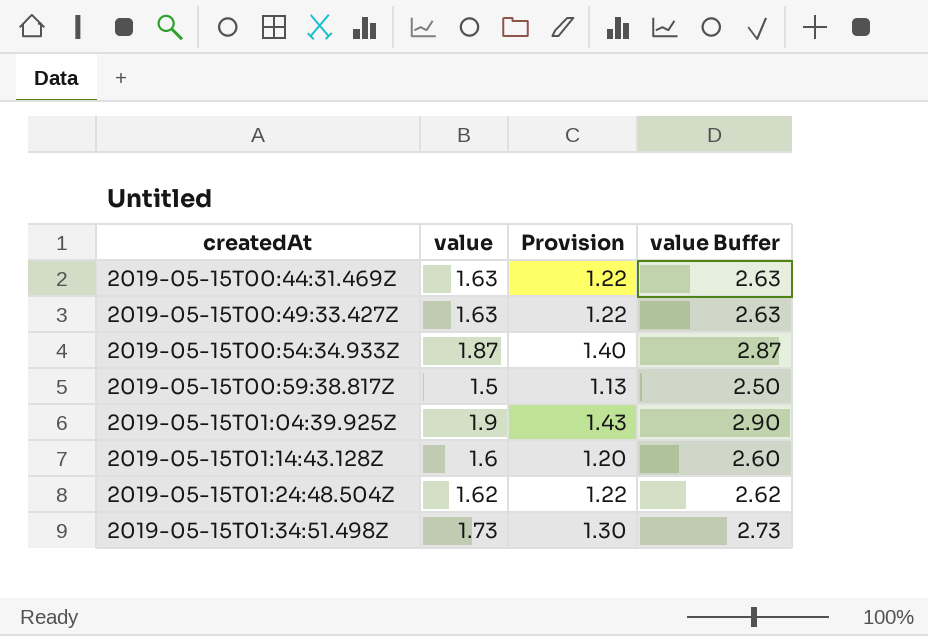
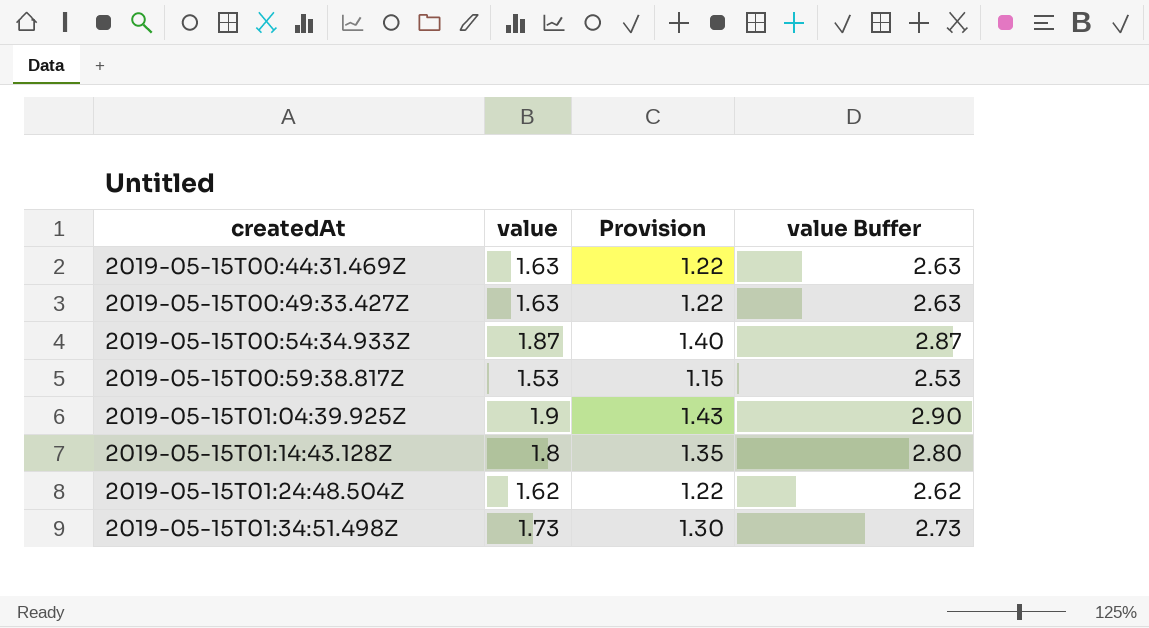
2019-05-15T00:59:38.817Z | value: 1.5 -> 1.53
2019-05-15T00:59:38.817Z | Provision: 1.13 -> 1.15
2019-05-15T00:59:38.817Z | value Buffer: 2.50 -> 2.53
2019-05-15T01:14:43.128Z | value: 1.6 -> 1.8
2019-05-15T01:14:43.128Z | Provision: 1.20 -> 1.35
2019-05-15T01:14:43.128Z | value Buffer: 2.60 -> 2.80

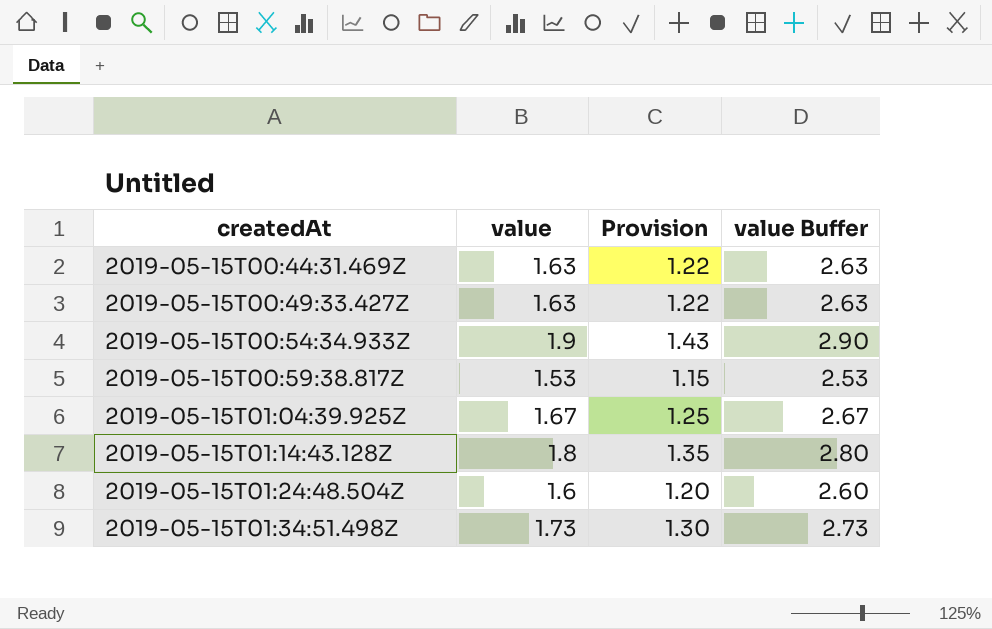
2019-05-15T00:54:34.933Z | value: 1.87 -> 1.9
2019-05-15T00:54:34.933Z | Provision: 1.40 -> 1.43
2019-05-15T00:54:34.933Z | value Buffer: 2.87 -> 2.90
2019-05-15T01:04:39.925Z | value: 1.9 -> 1.67
2019-05-15T01:04:39.925Z | Provision: 1.43 -> 1.25
2019-05-15T01:04:39.925Z | value Buffer: 2.90 -> 2.67
2019-05-15T01:24:48.504Z | value: 1.62 -> 1.6
2019-05-15T01:24:48.504Z | Provision: 1.22 -> 1.20
2019-05-15T01:24:48.504Z | value Buffer: 2.62 -> 2.60

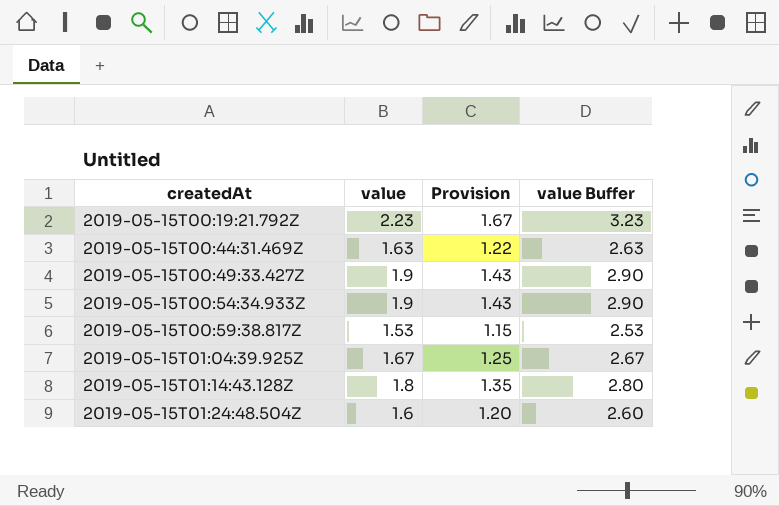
row 2019-05-15T01:34:51.498Z: 1.73 | 1.30 | 2.73 -> none
row 2019-05-15T00:19:21.792Z: none -> 2.23 | 1.67 | 3.23
2019-05-15T00:49:33.427Z | value: 1.63 -> 1.9
2019-05-15T00:49:33.427Z | Provision: 1.22 -> 1.43
2019-05-15T00:49:33.427Z | value Buffer: 2.63 -> 2.90

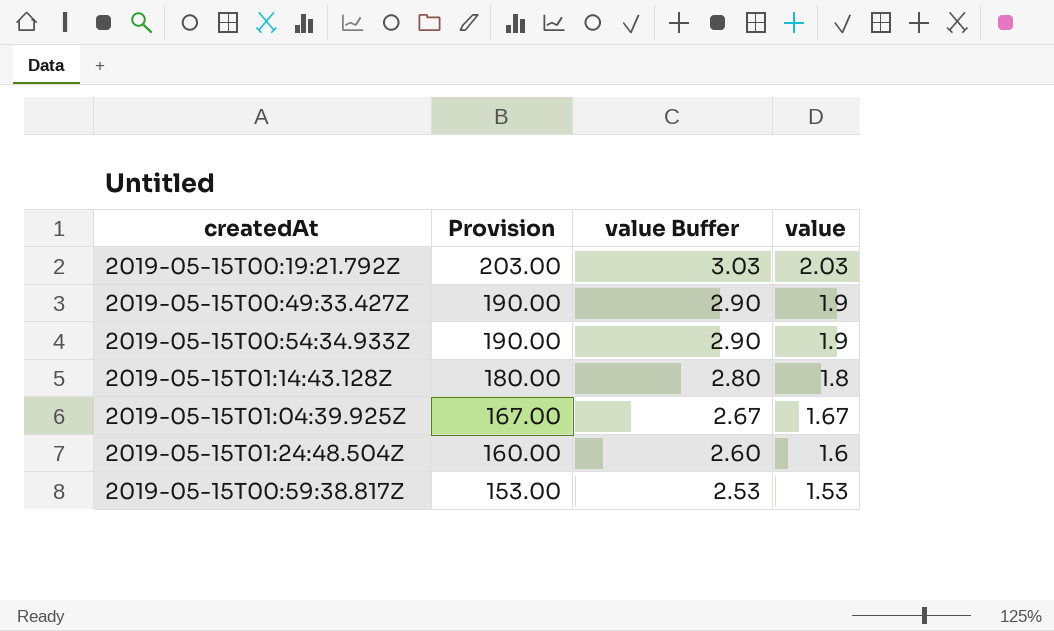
row order: createdAt ascending -> Provision descending
column Provision | formula: [value] * 0.75 -> [value] * 100
column value | position: 2 -> 4
row 2019-05-15T00:44:31.469Z: 1.63 | 1.22 | 2.63 -> none
2019-05-15T00:19:21.792Z | value Buffer: 3.23 -> 3.03
2019-05-15T00:19:21.792Z | value: 2.23 -> 2.03

